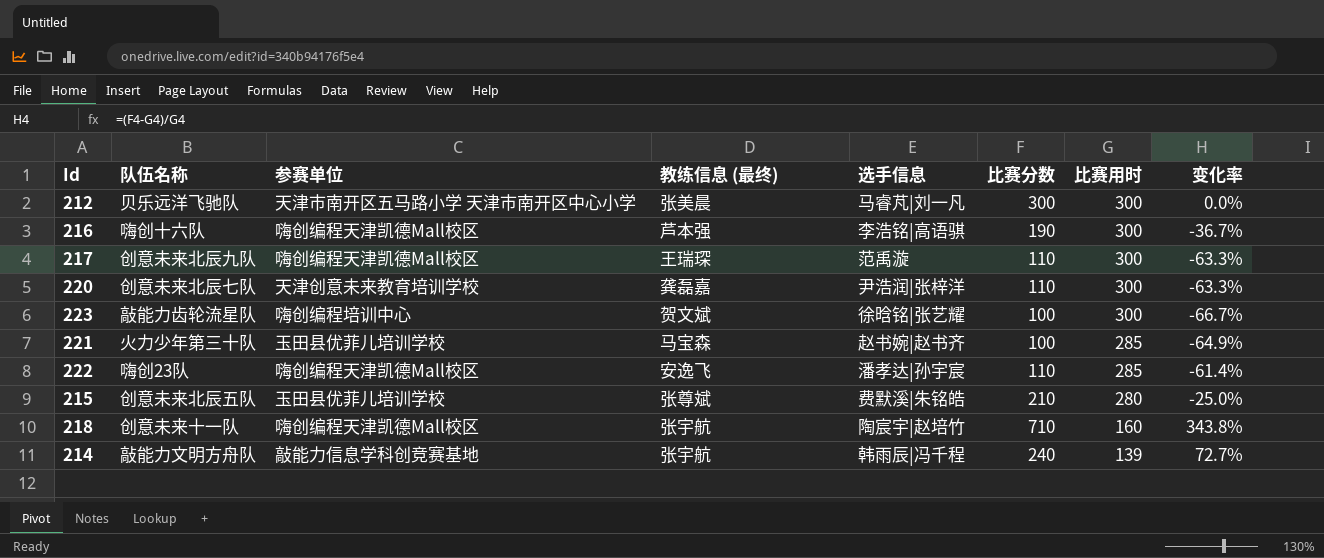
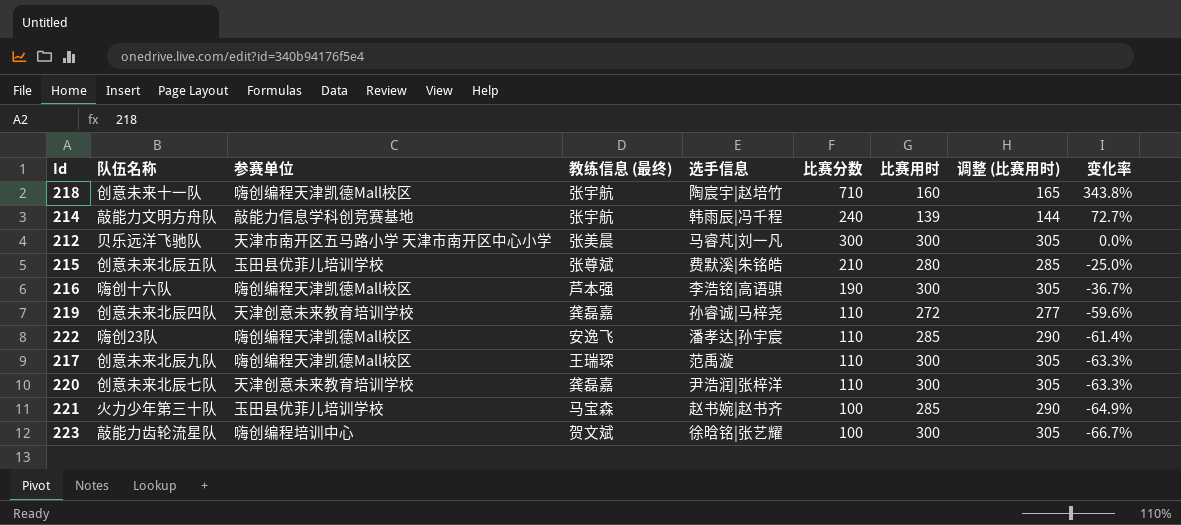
row order: 比赛用时 descending -> 变化率 descending
column 调整 (比赛用时) | formula: none -> [比赛用时] + 5
row 219: none -> 创意未来北辰四队 | 天津创意未来教育培训学校 | 龚磊嘉 | 孙睿诚|马梓尧 | 110 | 272 | 277 | -59.6%

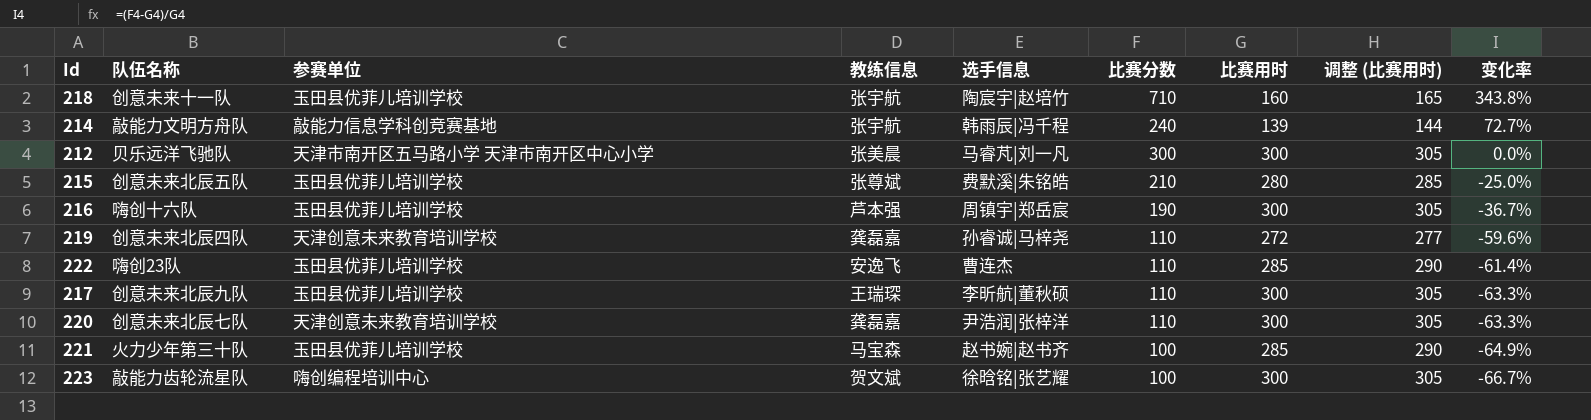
column name: 教练信息 (最终) -> 教练信息
218 | 参赛单位: 嗨创编程天津凯德Mall校区 -> 玉田县优菲儿培训学校
216 | 参赛单位: 嗨创编程天津凯德Mall校区 -> 玉田县优菲儿培训学校
216 | 选手信息: 李浩铭|高语骐 -> 周镇宇|郑岳宸
222 | 参赛单位: 嗨创编程天津凯德Mall校区 -> 玉田县优菲儿培训学校
222 | 选手信息: 潘孝达|孙宇宸 -> 曹连杰
217 | 参赛单位: 嗨创编程天津凯德Mall校区 -> 玉田县优菲儿培训学校
217 | 选手信息: 范禹漩 -> 李昕航|董秋硕

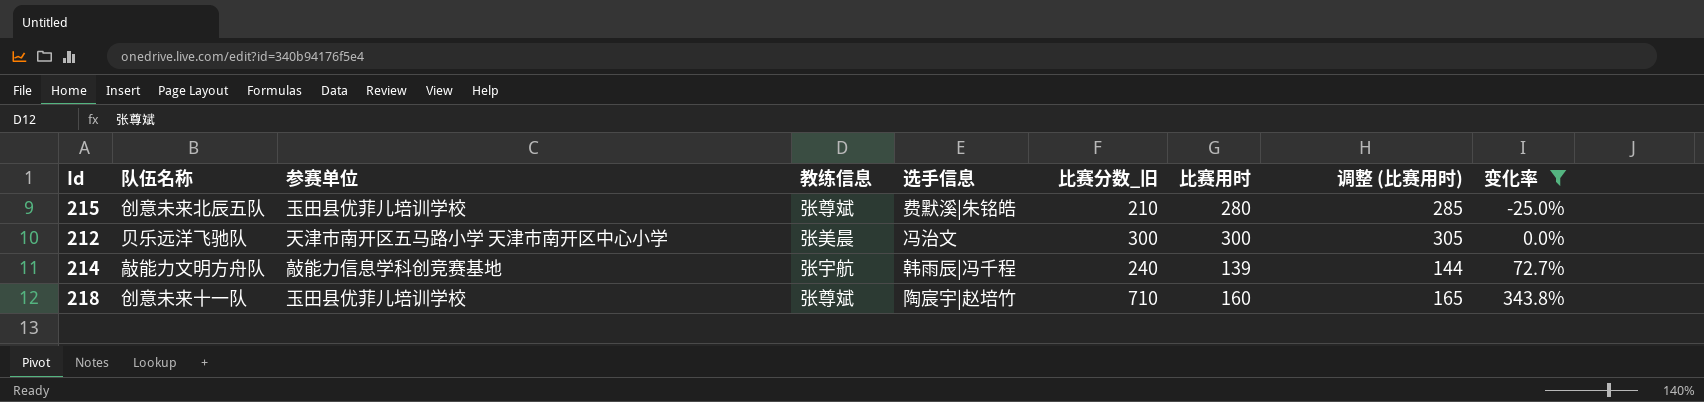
filter: none -> 变化率 >= -25.0%
row order: 变化率 descending -> 变化率 ascending
column name: 比赛分数 -> 比赛分数_旧
212 | 选手信息: 马睿芃|刘一凡 -> 冯治文
218 | 教练信息: 张宇航 -> 张尊斌

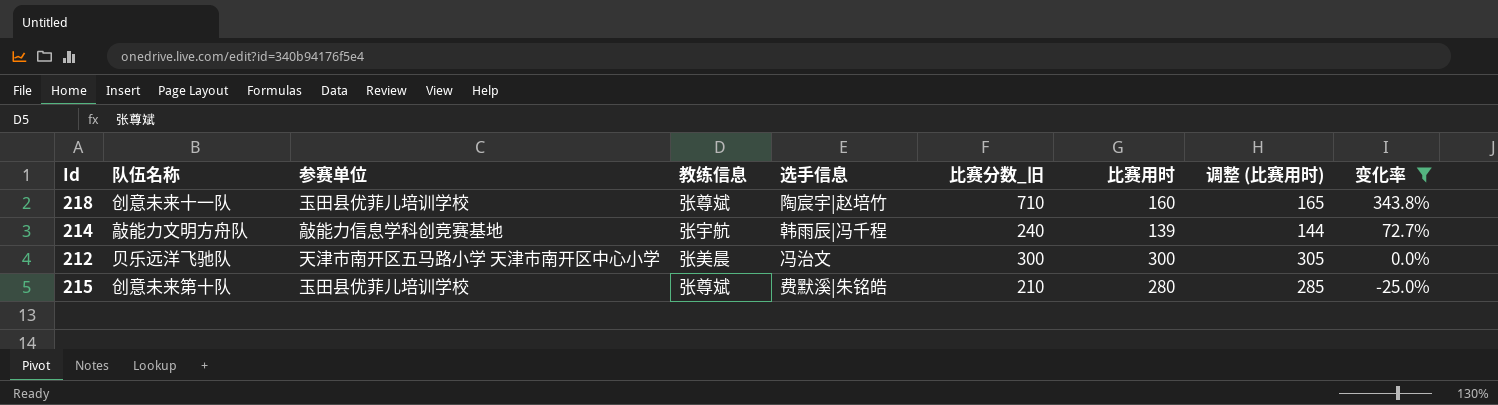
row order: 变化率 ascending -> 变化率 descending
215 | 队伍名称: 创意未来北辰五队 -> 创意未来第十队

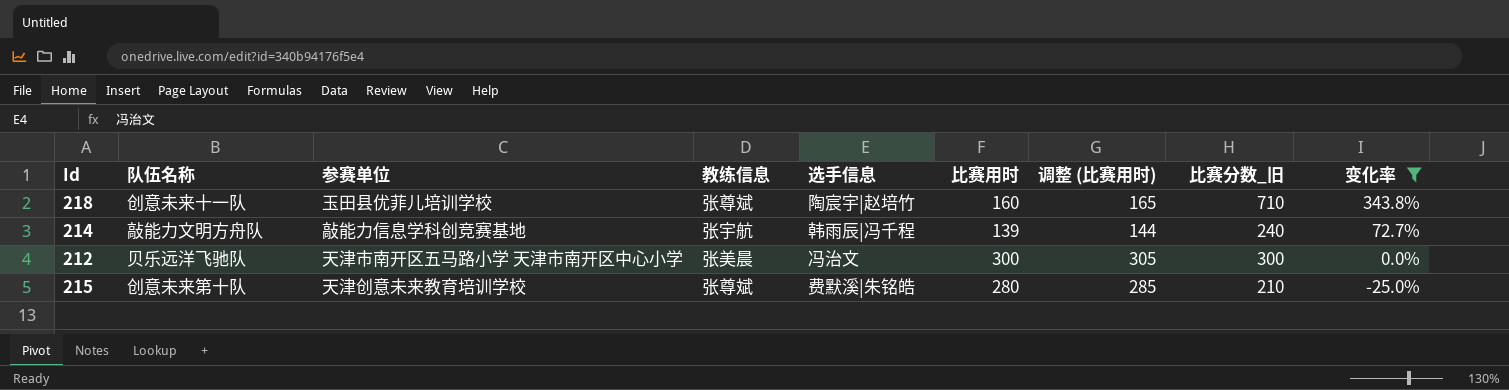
column 比赛分数_旧 | position: 6 -> 8
215 | 参赛单位: 玉田县优菲儿培训学校 -> 天津创意未来教育培训学校

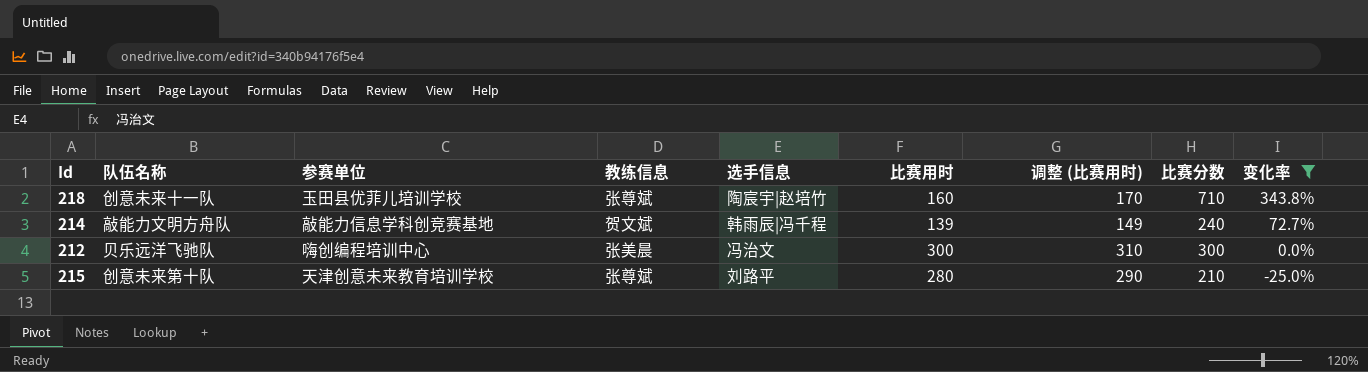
column 调整 (比赛用时) | formula: [比赛用时] + 5 -> [比赛用时] + 10
column name: 比赛分数_旧 -> 比赛分数
214 | 教练信息: 张宇航 -> 贺文斌
212 | 参赛单位: 天津市南开区五马路小学 天津市南开区中心小学 -> 嗨创编程培训中心
215 | 选手信息: 费默溪|朱铭皓 -> 刘路平

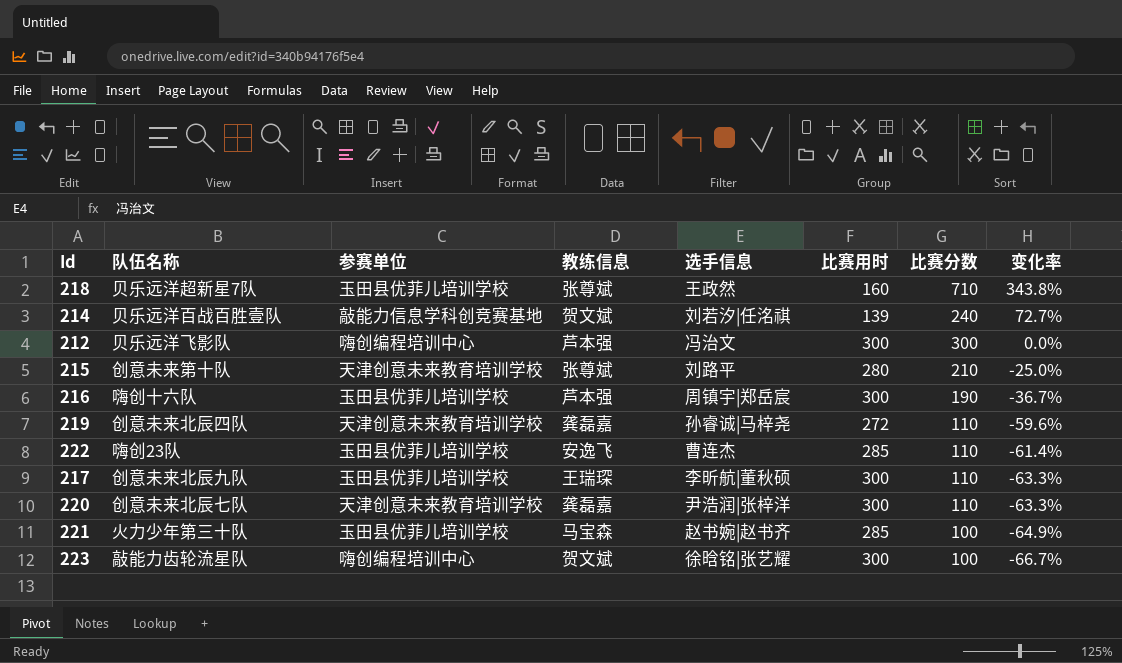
filter: 变化率 >= -25.0% -> none
column 调整 (比赛用时) | formula: [比赛用时] + 10 -> none
218 | 队伍名称: 创意未来十一队 -> 贝乐远洋超新星7队
218 | 选手信息: 陶宸宇|赵培竹 -> 王政然
214 | 队伍名称: 敲能力文明方舟队 -> 贝乐远洋百战百胜壹队
214 | 选手信息: 韩雨辰|冯千程 -> 刘若汐|任洺祺
212 | 队伍名称: 贝乐远洋飞驰队 -> 贝乐远洋飞影队
212 | 教练信息: 张美晨 -> 芦本强

